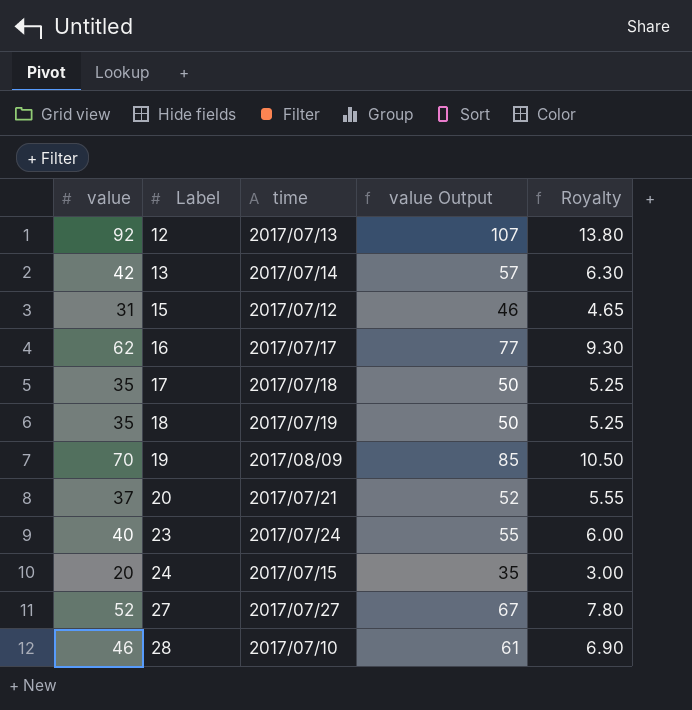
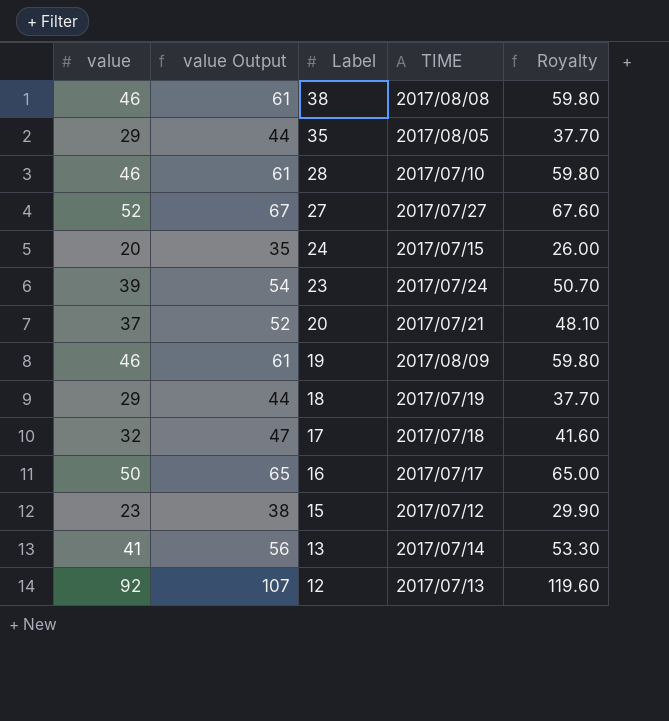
row order: Label ascending -> Label descending
column value Output | position: 4 -> 2
column name: time -> TIME
column Royalty | formula: [value] * 0.15 -> [value] * 1.3
row 38: none -> 46 | 61 | 2017/08/08 | 59.80
row 35: none -> 29 | 44 | 2017/08/05 | 37.70
23 | value: 40 -> 39
23 | value Output: 55 -> 54
19 | value: 70 -> 46
19 | value Output: 85 -> 61
18 | value: 35 -> 29
18 | value Output: 50 -> 44
17 | value: 35 -> 32
17 | value Output: 50 -> 47
16 | value: 62 -> 50
16 | value Output: 77 -> 65
15 | value: 31 -> 23
15 | value Output: 46 -> 38
13 | value: 42 -> 41
13 | value Output: 57 -> 56

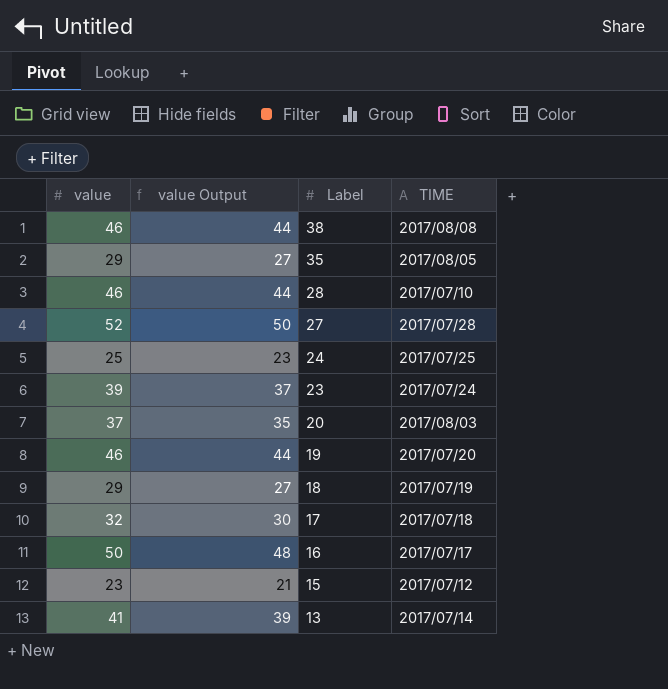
column Royalty | formula: [value] * 1.3 -> none
column value Output | formula: [value] + 15 -> [value] - 2
row 12: 92 | 107 | 2017/07/13 | 119.60 -> none
27 | TIME: 2017/07/27 -> 2017/07/28
24 | value: 20 -> 25
24 | TIME: 2017/07/15 -> 2017/07/25
20 | TIME: 2017/07/21 -> 2017/08/03
19 | TIME: 2017/08/09 -> 2017/07/20

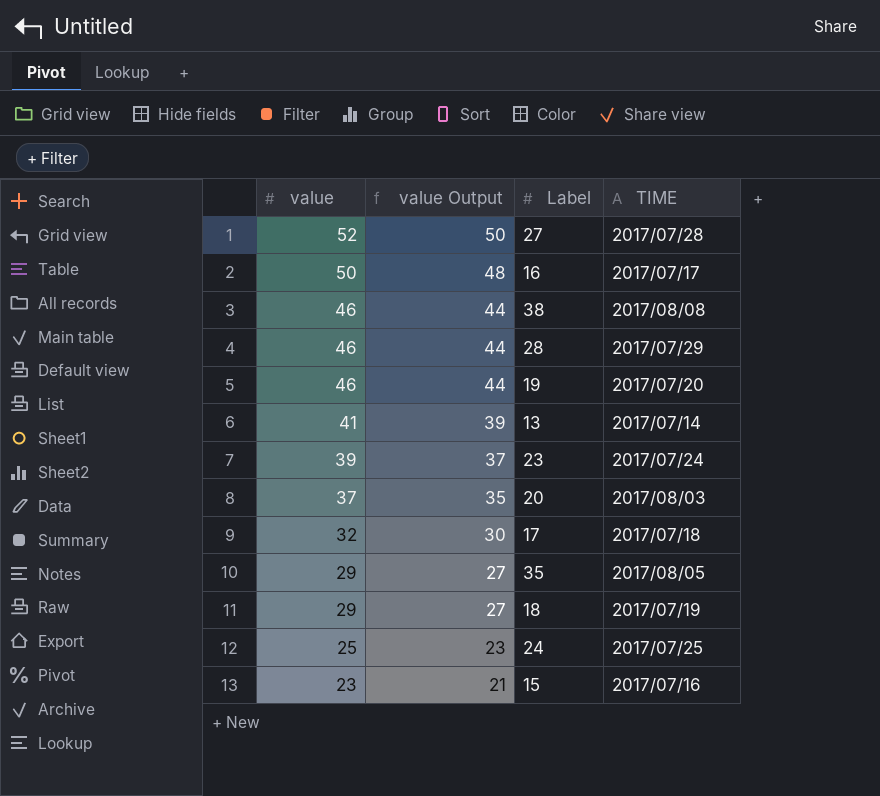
row order: Label descending -> value descending
28 | TIME: 2017/07/10 -> 2017/07/29
15 | TIME: 2017/07/12 -> 2017/07/16

